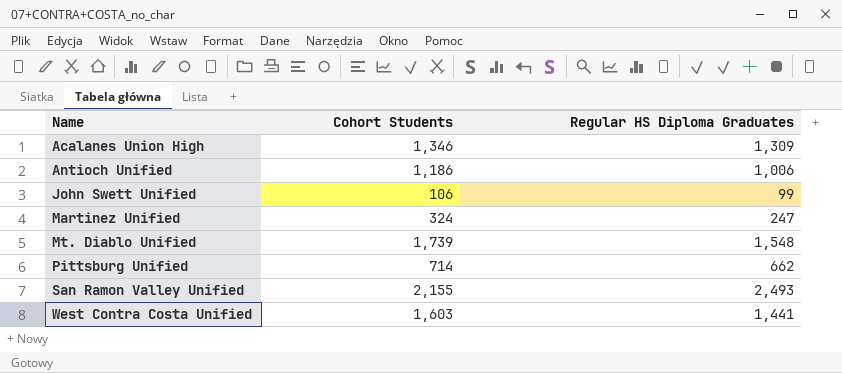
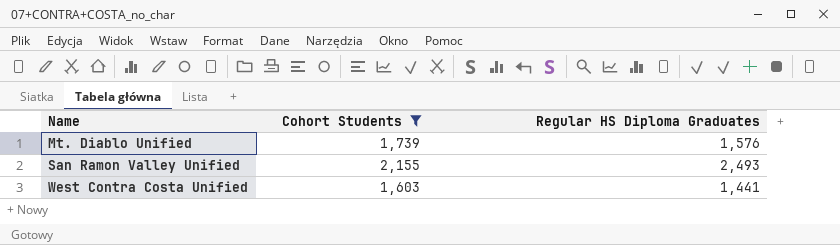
filter: none -> Cohort Students >= 1,603
Mt. Diablo Unified | Regular HS Diploma Graduates: 1,548 -> 1,576

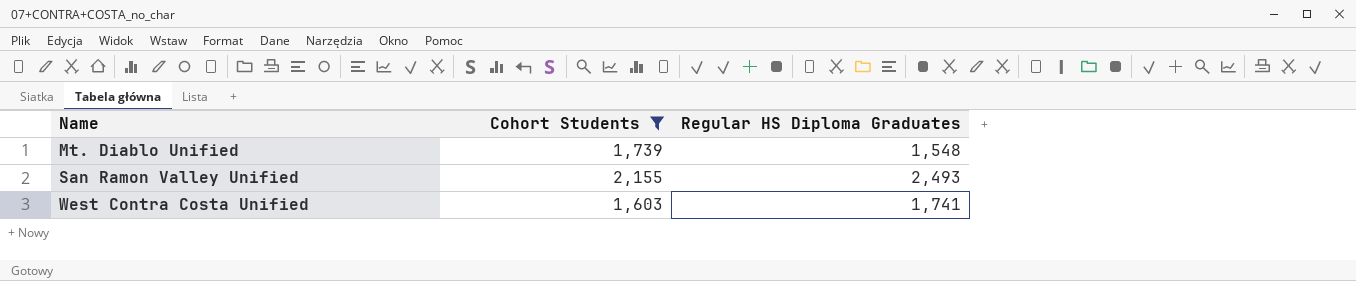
Mt. Diablo Unified | Regular HS Diploma Graduates: 1,576 -> 1,548
West Contra Costa Unified | Regular HS Diploma Graduates: 1,441 -> 1,741

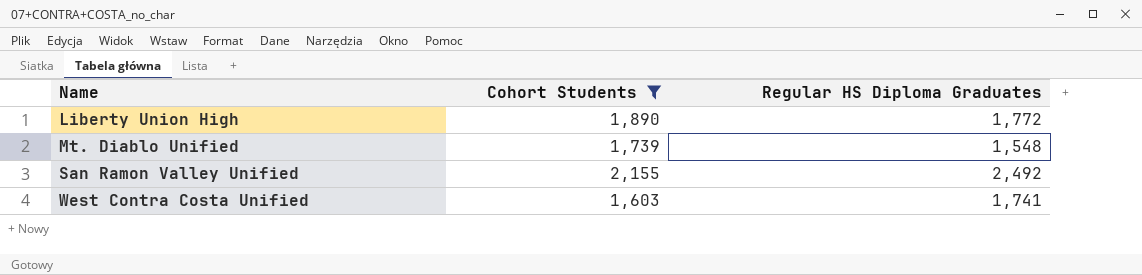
row Liberty Union High: none -> 1,890 | 1,772
San Ramon Valley Unified | Regular HS Diploma Graduates: 2,493 -> 2,492

